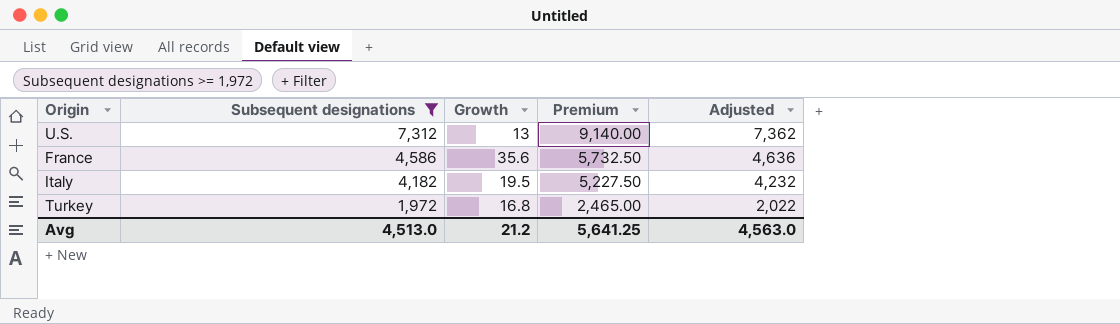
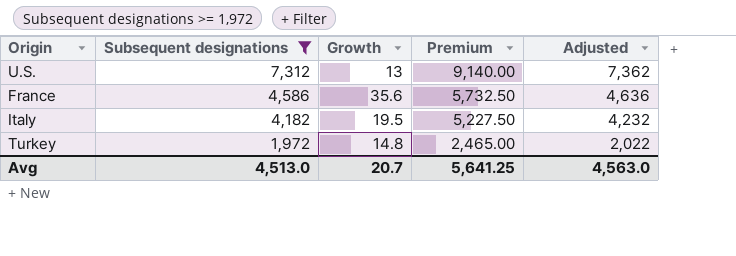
Turkey | Growth: 16.8 -> 14.8
Avg | Growth: 21.2 -> 20.7

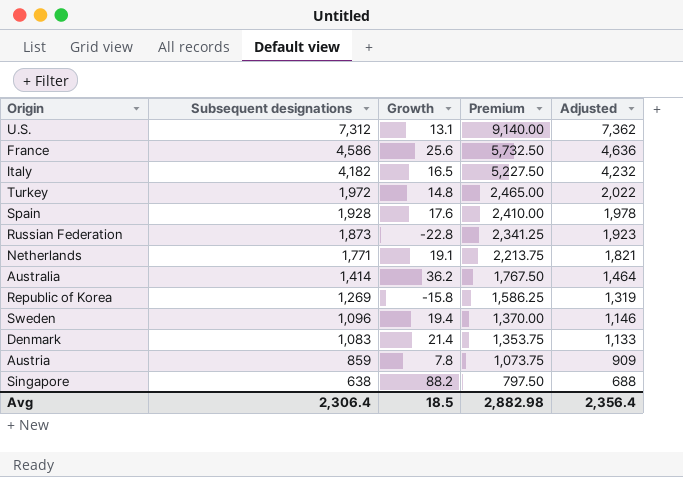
filter: Subsequent designations >= 1,972 -> none
U.S. | Growth: 13 -> 13.1
France | Growth: 35.6 -> 25.6
Italy | Growth: 19.5 -> 16.5
Avg | Subsequent designations: 4,513.0 -> 2,306.4
Avg | Growth: 20.7 -> 18.5
Avg | Premium: 5,641.25 -> 2,882.98
Avg | Adjusted: 4,563.0 -> 2,356.4

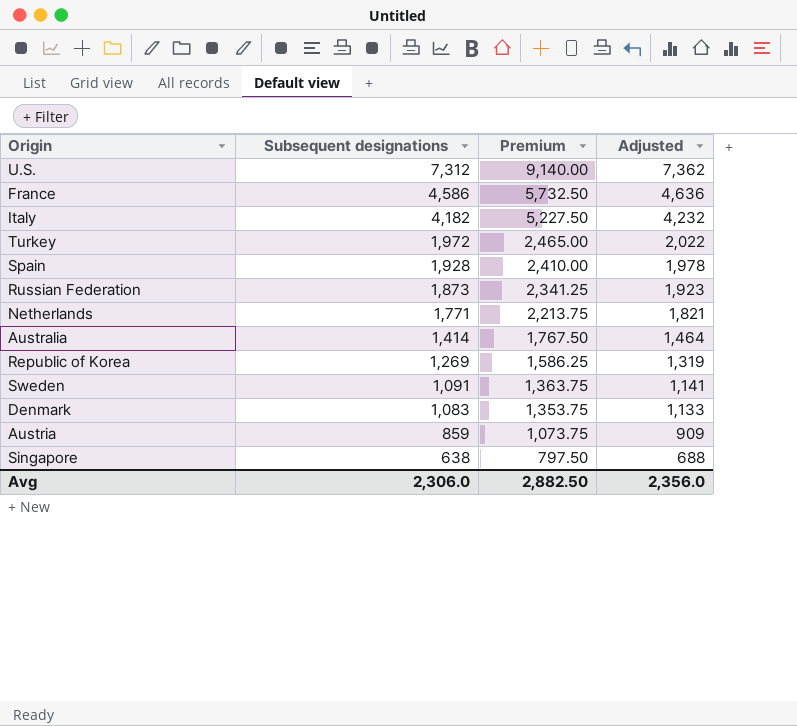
column Growth | position: 3 -> none
Sweden | Subsequent designations: 1,096 -> 1,091
Sweden | Premium: 1,370.00 -> 1,363.75
Sweden | Adjusted: 1,146 -> 1,141
Avg | Subsequent designations: 2,306.4 -> 2,306.0
Avg | Premium: 2,882.98 -> 2,882.50
Avg | Adjusted: 2,356.4 -> 2,356.0

